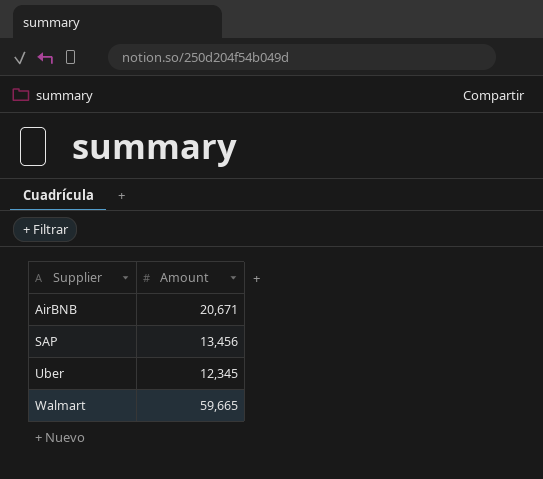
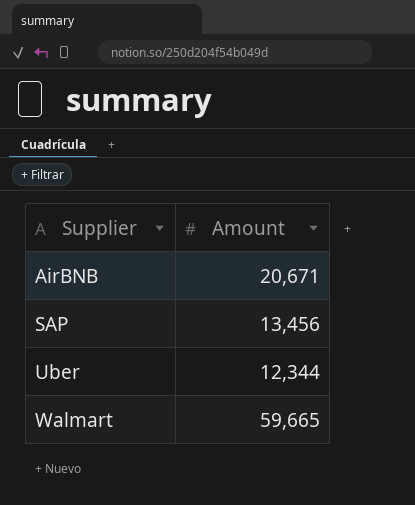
Uber | Amount: 12,345 -> 12,344

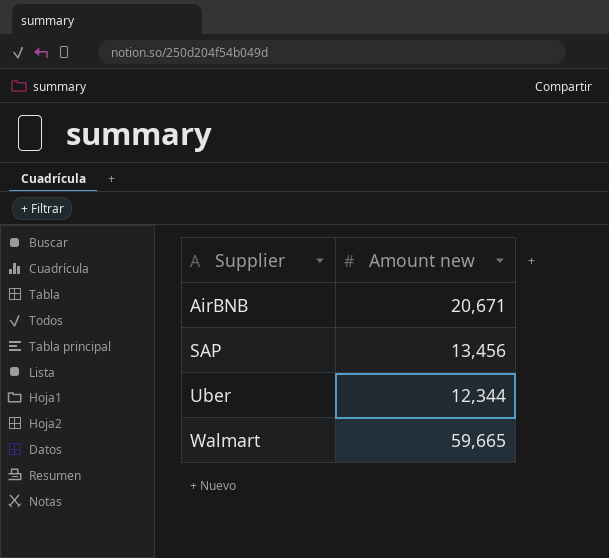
column name: Amount -> Amount new

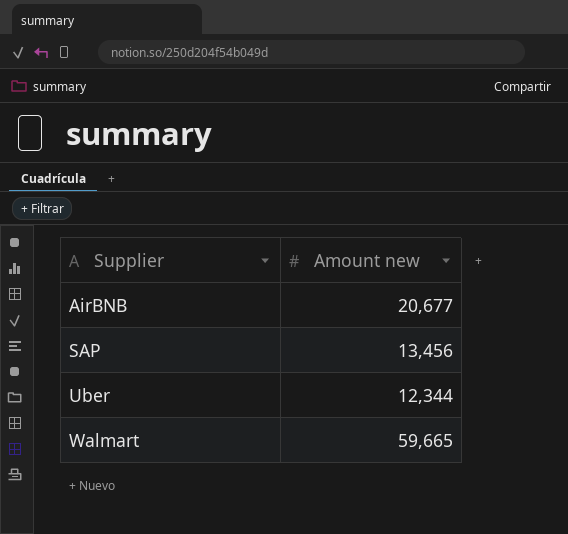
AirBNB | Amount new: 20,671 -> 20,677

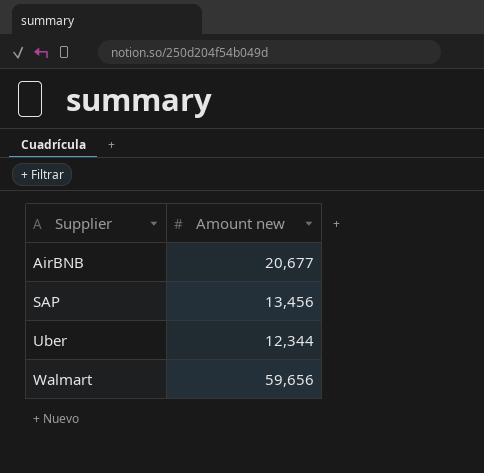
Walmart | Amount new: 59,665 -> 59,656

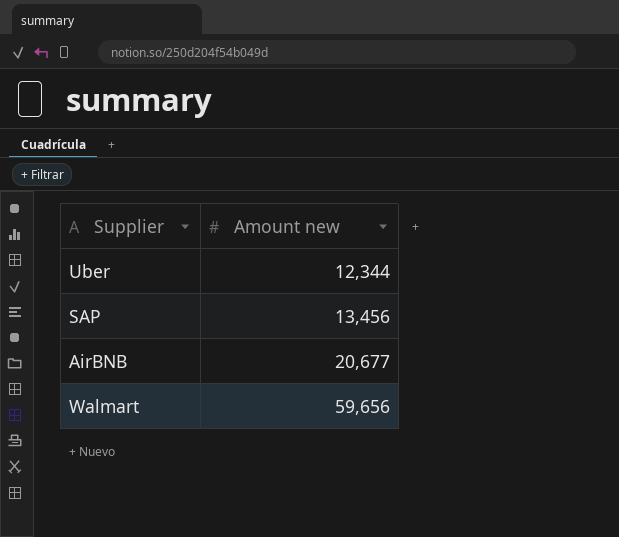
row order: Supplier ascending -> Amount new ascending

